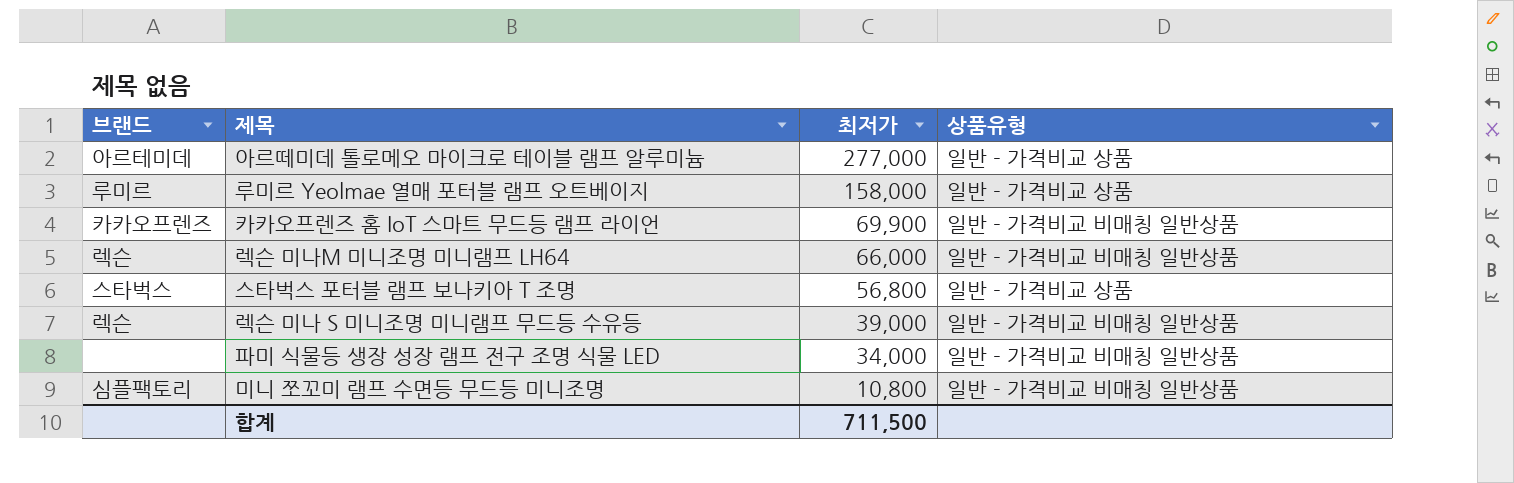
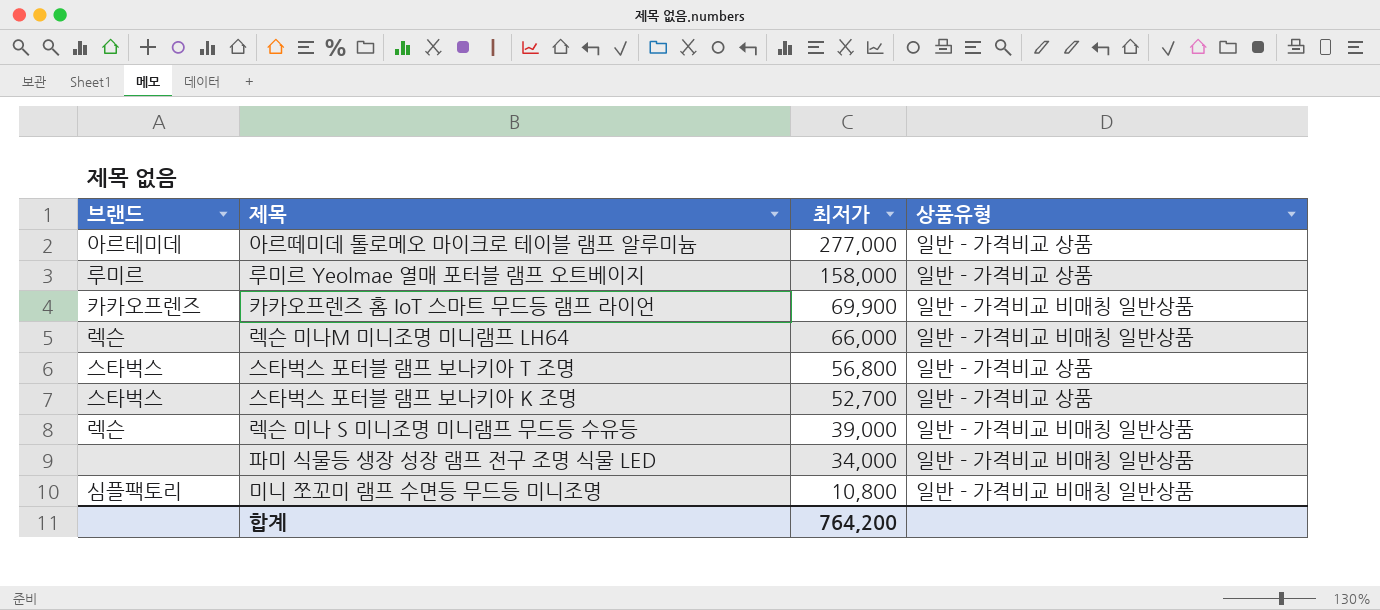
row 스타벅스 포터블 램프 보나키아 K 조명: none -> 스타벅스 | 52,700 | 일반 - 가격비교 상품
합계 | 최저가: 711,500 -> 764,200

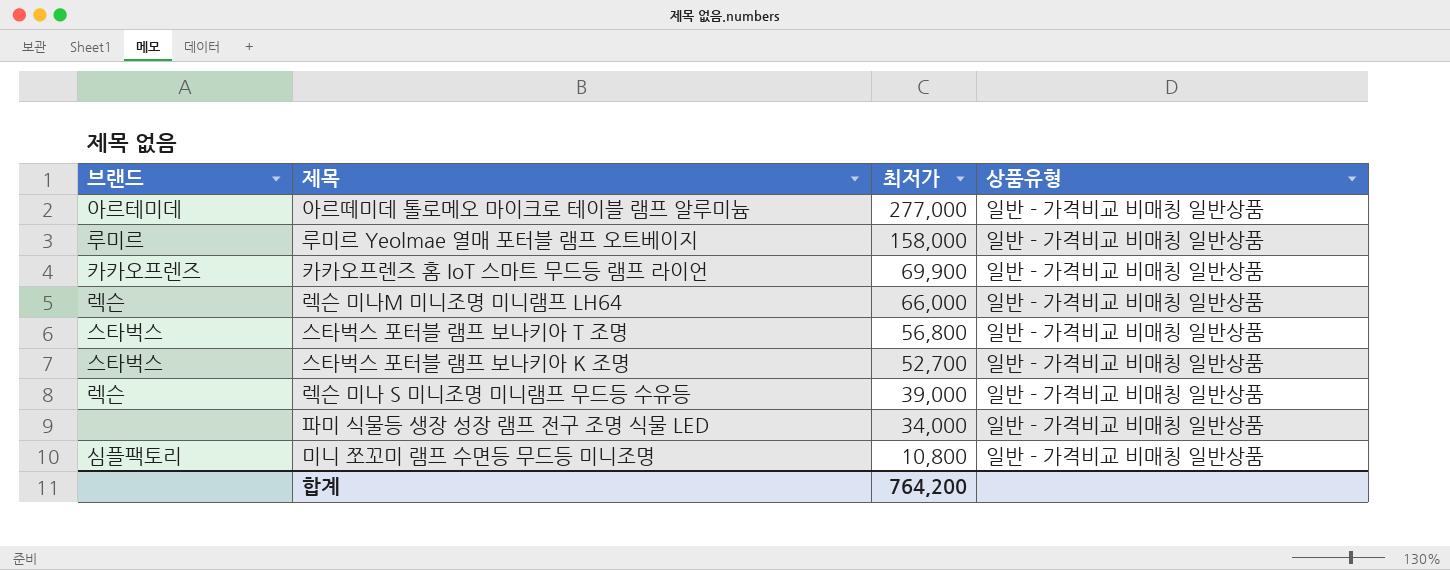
아르떼미데 톨로메오 마이크로 테이블 램프 알루미늄 | 상품유형: 일반 - 가격비교 상품 -> 일반 - 가격비교 비매칭 일반상품
루미르 Yeolmae 열매 포터블 램프 오트베이지 | 상품유형: 일반 - 가격비교 상품 -> 일반 - 가격비교 비매칭 일반상품
스타벅스 포터블 램프 보나키아 T 조명 | 상품유형: 일반 - 가격비교 상품 -> 일반 - 가격비교 비매칭 일반상품
스타벅스 포터블 램프 보나키아 K 조명 | 상품유형: 일반 - 가격비교 상품 -> 일반 - 가격비교 비매칭 일반상품

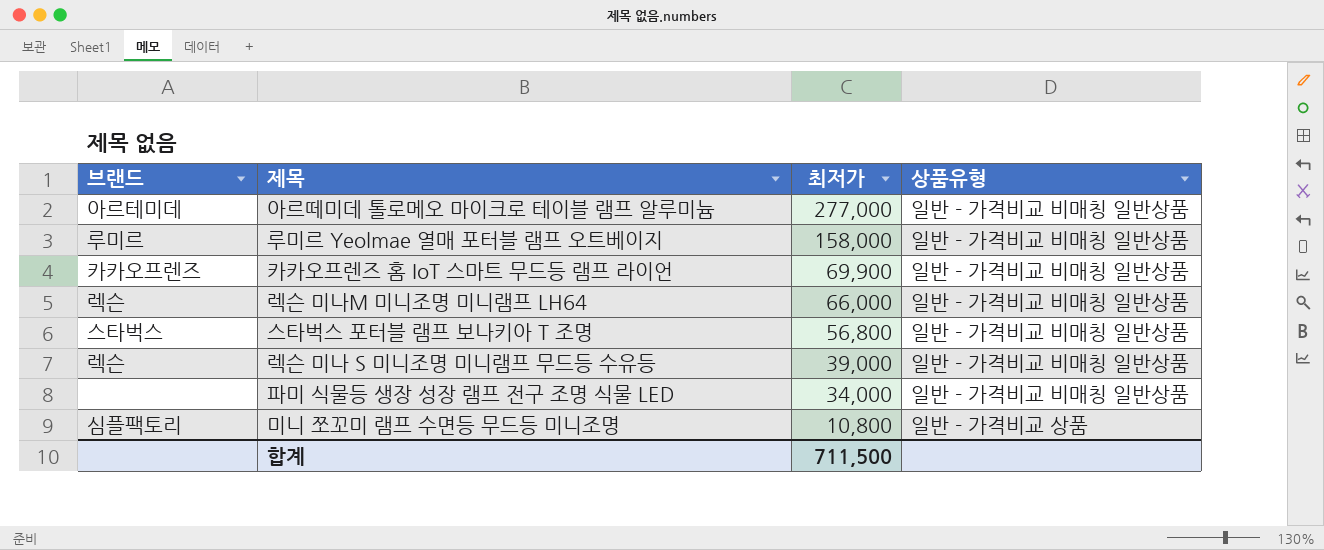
row 스타벅스 포터블 램프 보나키아 K 조명: 스타벅스 | 52,700 | 일반 - 가격비교 비매칭 일반상품 -> none
미니 쪼꼬미 램프 수면등 무드등 미니조명 | 상품유형: 일반 - 가격비교 비매칭 일반상품 -> 일반 - 가격비교 상품
합계 | 최저가: 764,200 -> 711,500

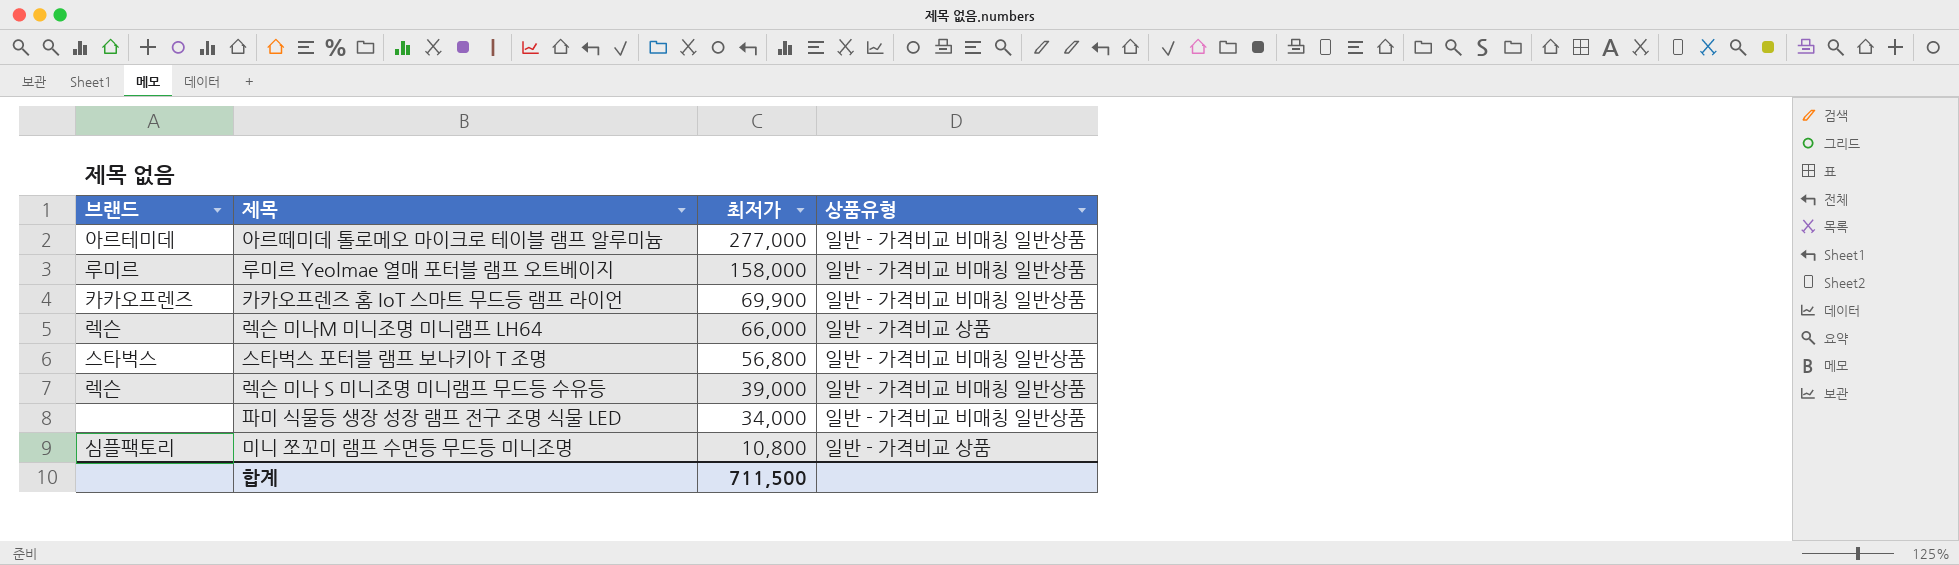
렉슨 미나M 미니조명 미니램프 LH64 | 상품유형: 일반 - 가격비교 비매칭 일반상품 -> 일반 - 가격비교 상품

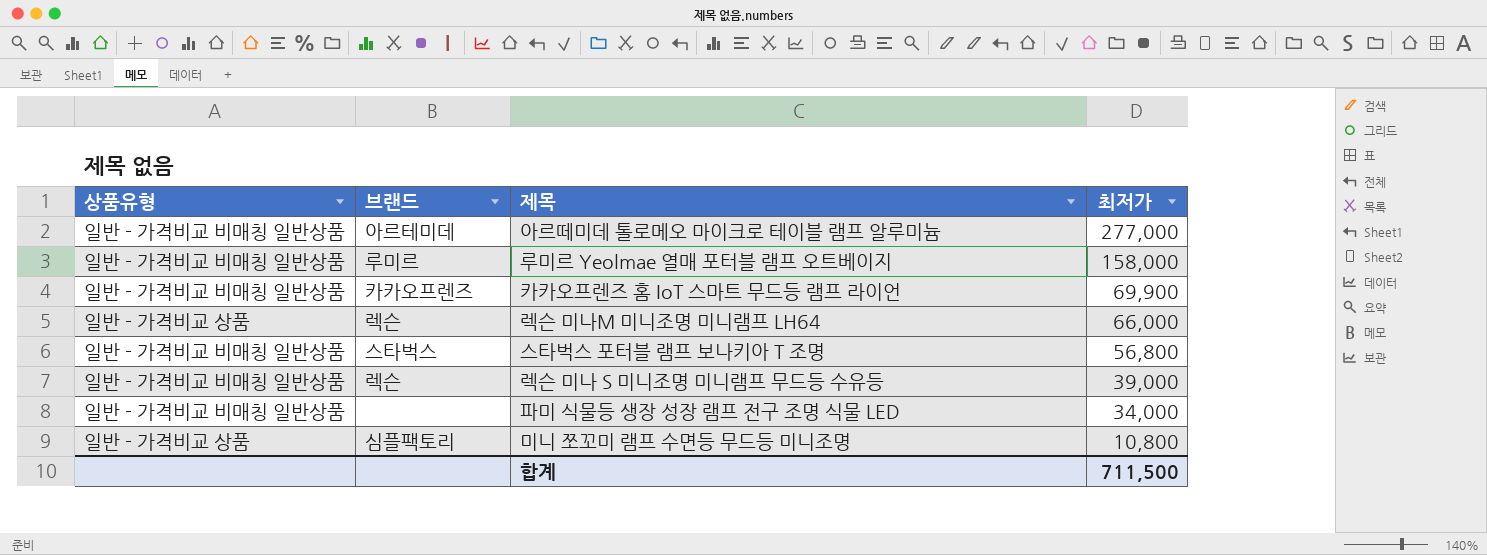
column 상품유형 | position: 4 -> 1

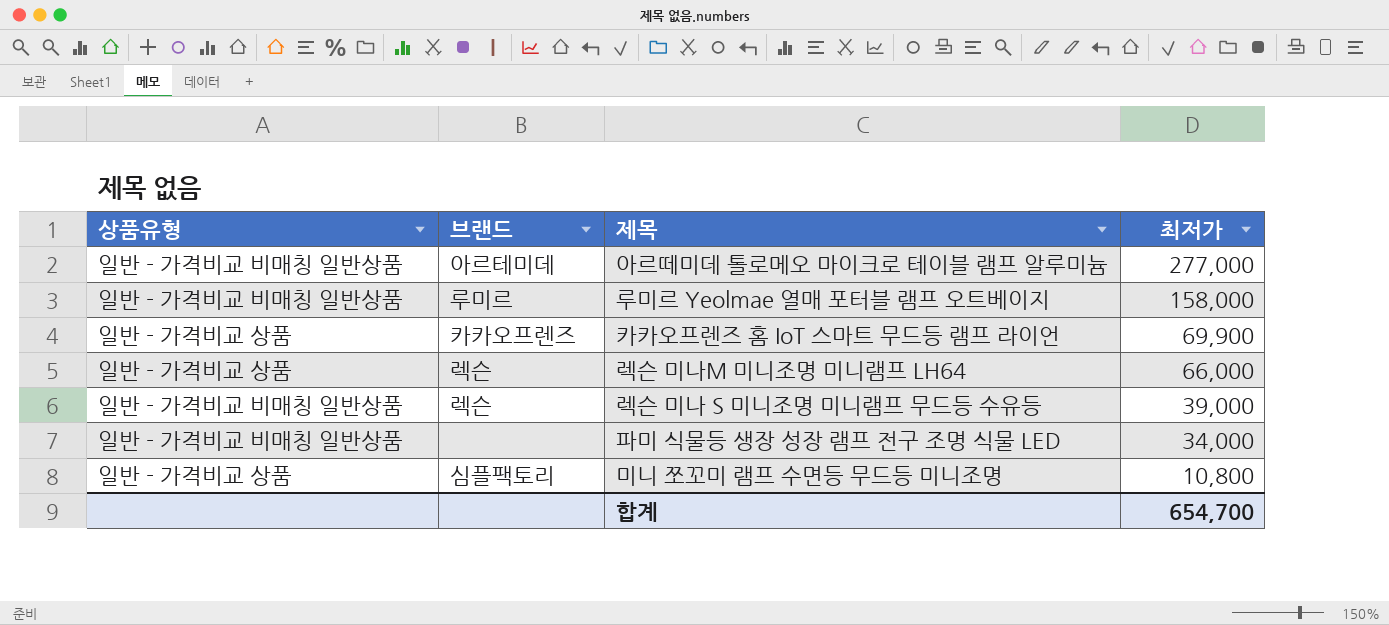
row 스타벅스 포터블 램프 보나키아 T 조명: 일반 - 가격비교 비매칭 일반상품 | 스타벅스 | 56,800 -> none
카카오프렌즈 홈 IoT 스마트 무드등 램프 라이언 | 상품유형: 일반 - 가격비교 비매칭 일반상품 -> 일반 - 가격비교 상품
합계 | 최저가: 711,500 -> 654,700

